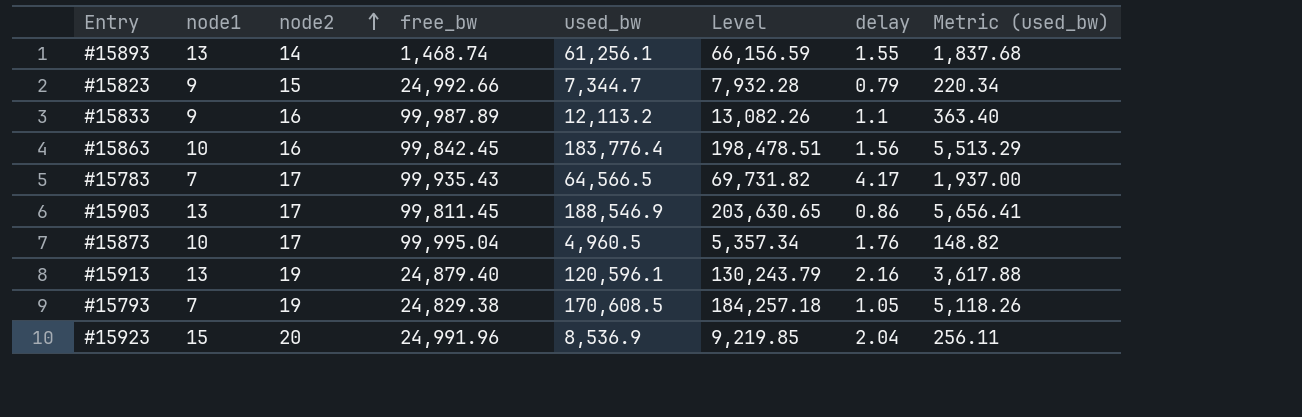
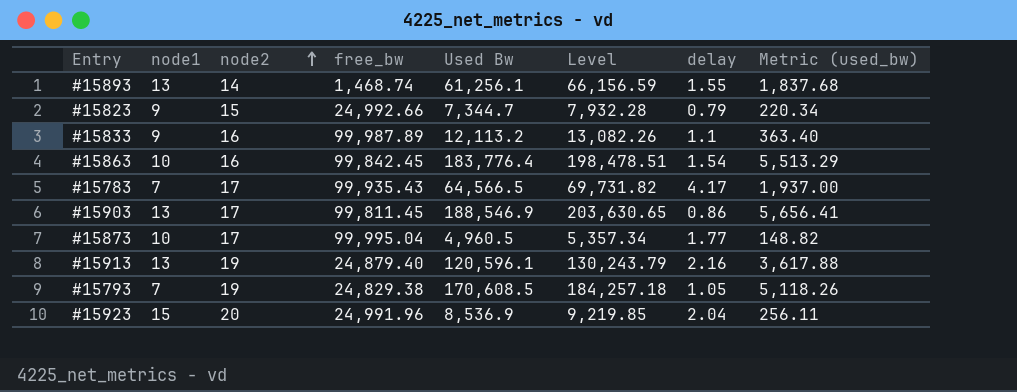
column name: used_bw -> Used Bw
#15863 | delay: 1.56 -> 1.54
#15873 | delay: 1.76 -> 1.77

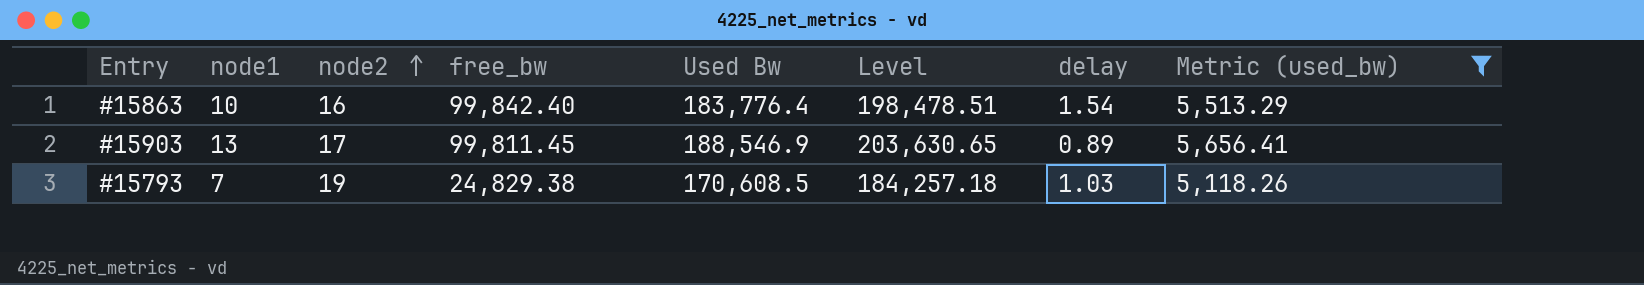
filter: none -> Metric (used_bw) >= 5,118.26
#15863 | free_bw: 99,842.45 -> 99,842.40
#15903 | delay: 0.86 -> 0.89
#15793 | delay: 1.05 -> 1.03

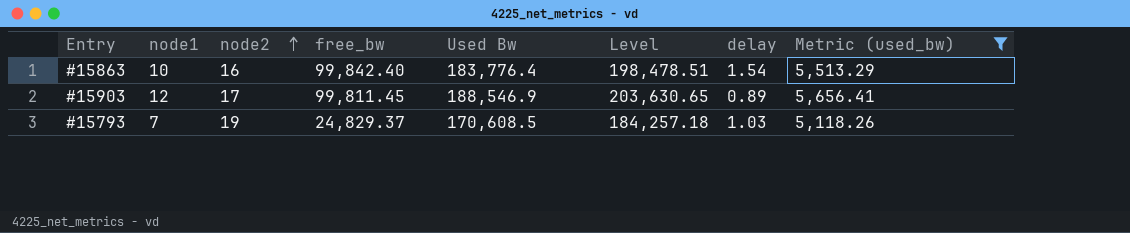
#15903 | node1: 13 -> 12
#15793 | free_bw: 24,829.38 -> 24,829.37

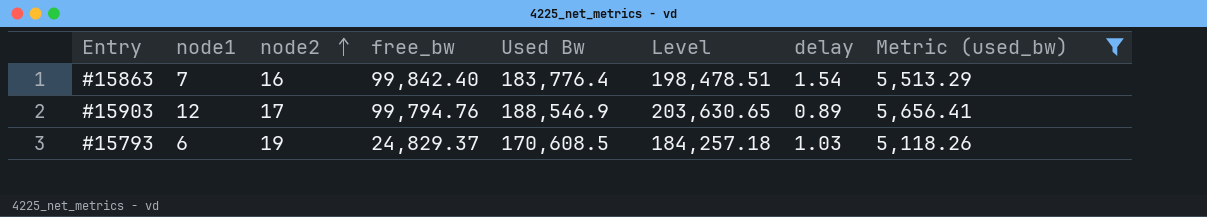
#15863 | node1: 10 -> 7
#15903 | free_bw: 99,811.45 -> 99,794.76
#15793 | node1: 7 -> 6

